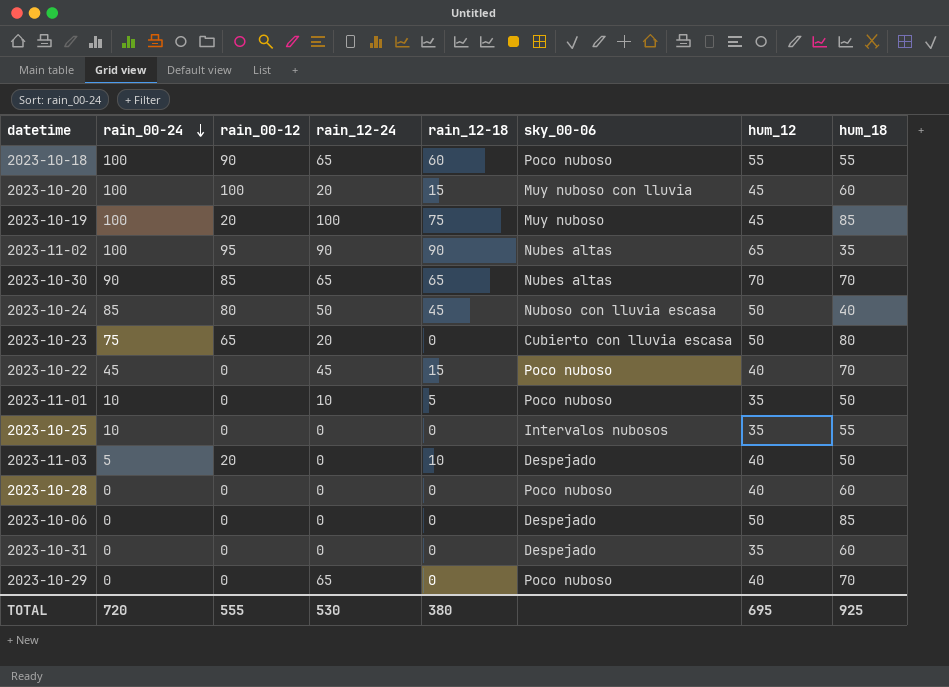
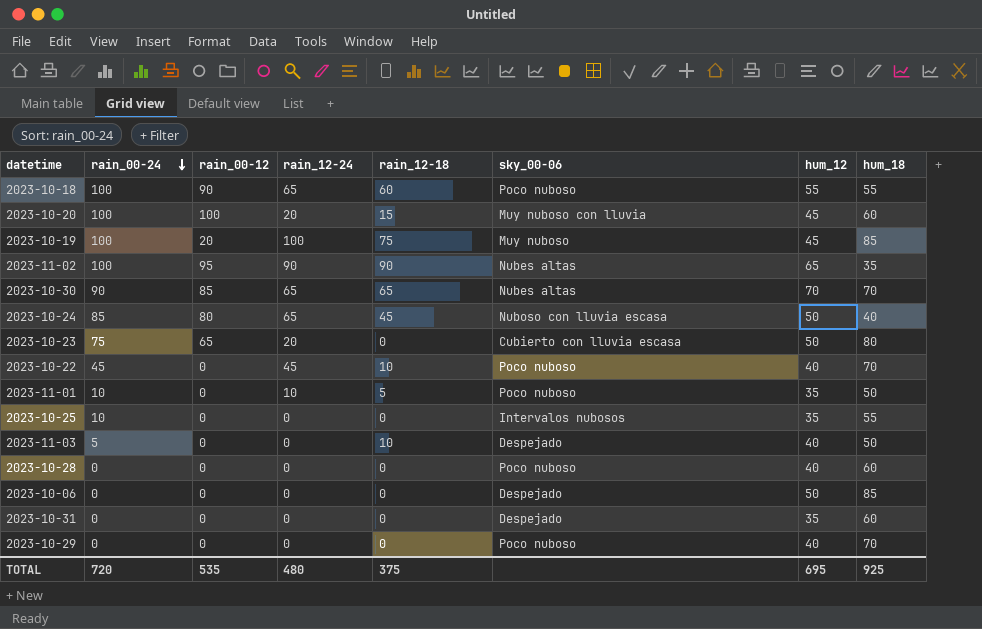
2023-10-24 | rain_12-24: 50 -> 65
2023-10-22 | rain_12-18: 15 -> 10
2023-11-03 | rain_00-12: 20 -> 0
2023-10-29 | rain_12-24: 65 -> 0
TOTAL | rain_00-12: 555 -> 535
TOTAL | rain_12-24: 530 -> 480
TOTAL | rain_12-18: 380 -> 375

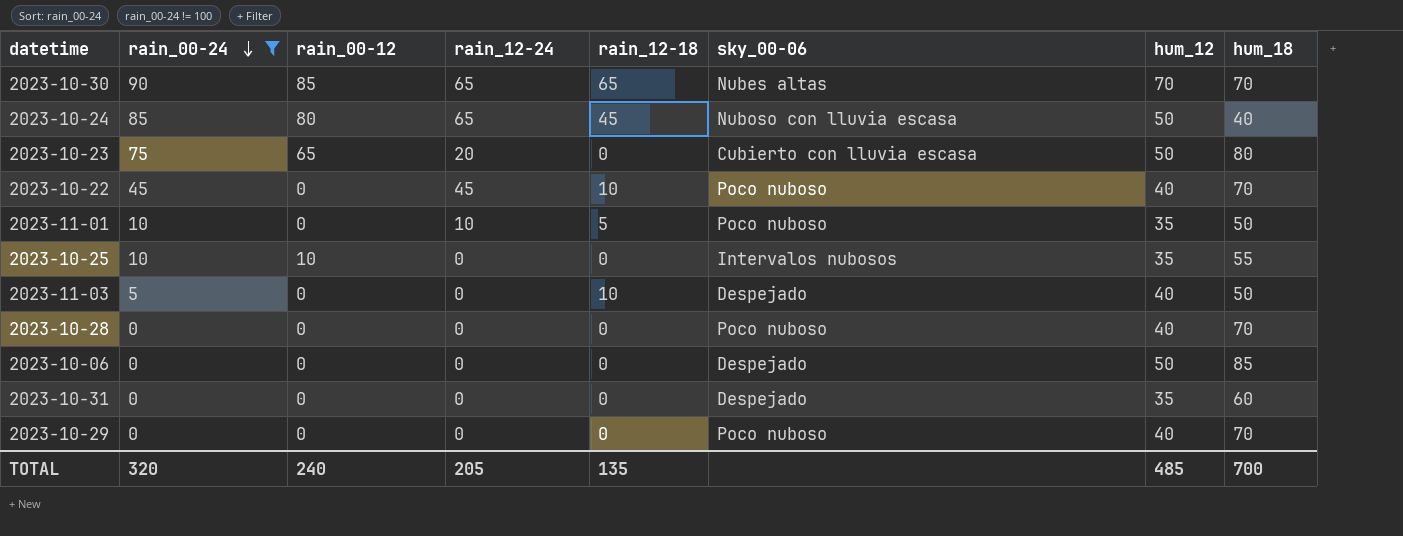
filter: none -> rain_00-24 != 100
2023-10-25 | rain_00-12: 0 -> 10
2023-10-28 | hum_18: 60 -> 70
TOTAL | rain_00-24: 720 -> 320
TOTAL | rain_00-12: 535 -> 240
TOTAL | rain_12-24: 480 -> 205
TOTAL | rain_12-18: 375 -> 135
TOTAL | hum_12: 695 -> 485
TOTAL | hum_18: 925 -> 700

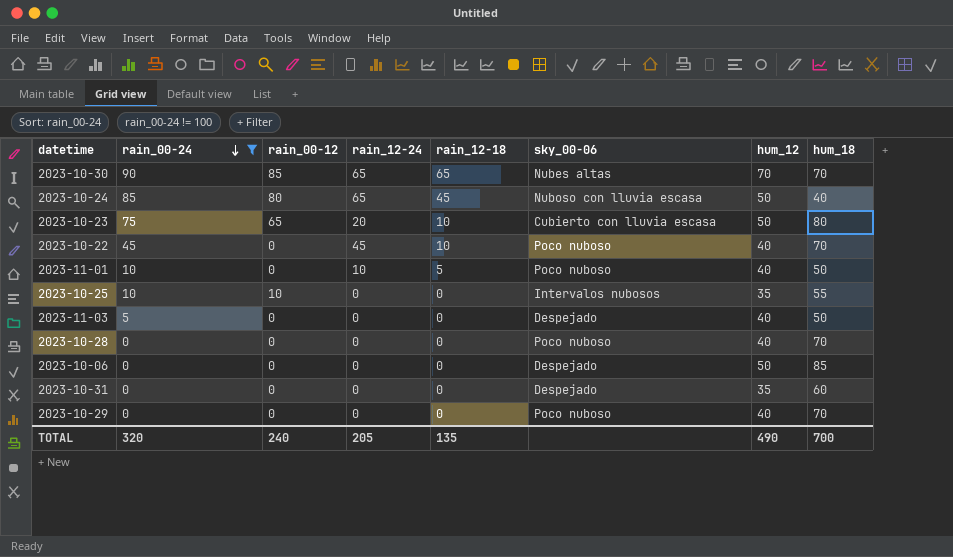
2023-10-23 | rain_12-18: 0 -> 10
2023-11-01 | hum_12: 35 -> 40
2023-11-03 | rain_12-18: 10 -> 0
TOTAL | hum_12: 485 -> 490

